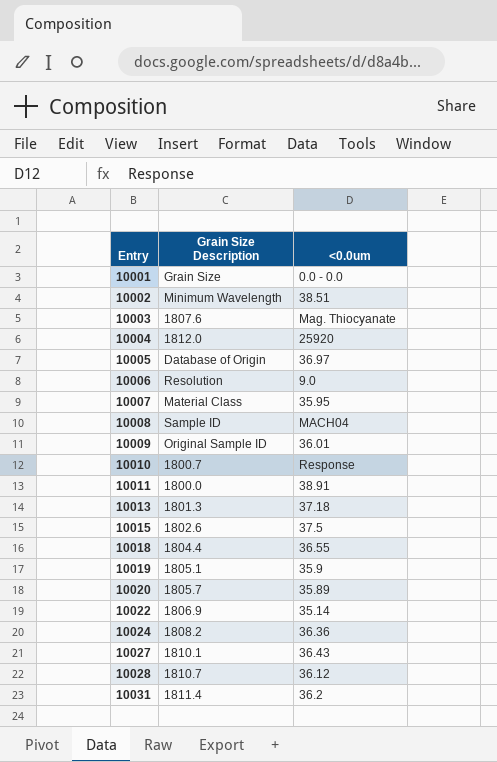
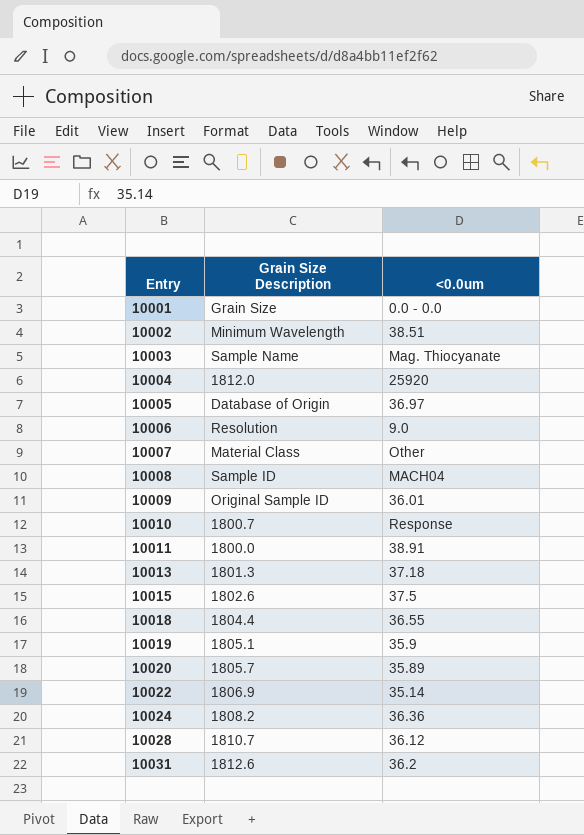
row 10027: 1810.1 | 36.43 -> none
10003 | Grain Size Description: 1807.6 -> Sample Name
10007 | <0.0um: 35.95 -> Other
10031 | Grain Size Description: 1811.4 -> 1812.6

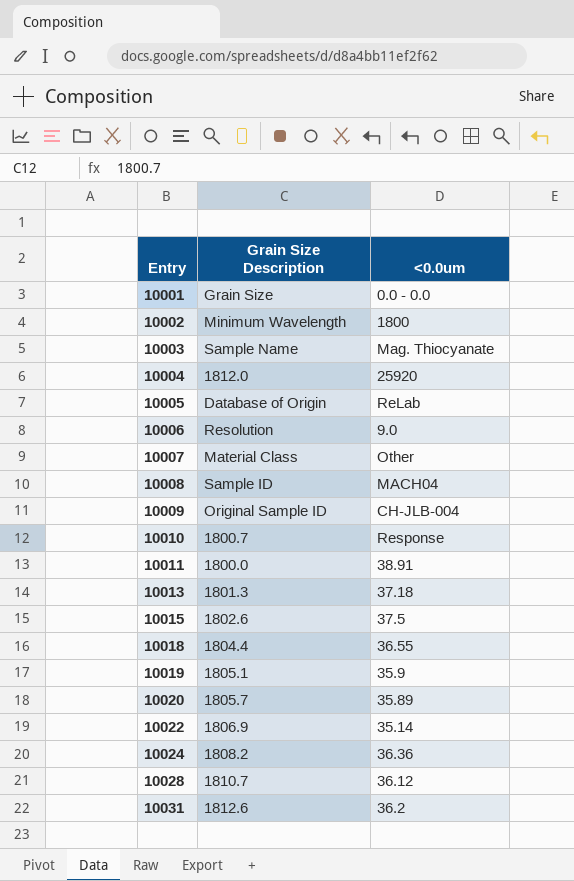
10002 | <0.0um: 38.51 -> 1800
10005 | <0.0um: 36.97 -> ReLab
10009 | <0.0um: 36.01 -> CH-JLB-004

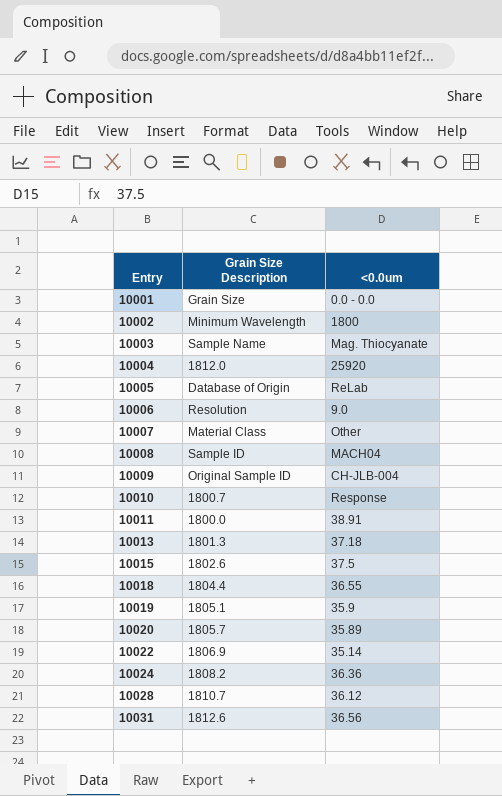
10031 | <0.0um: 36.2 -> 36.56

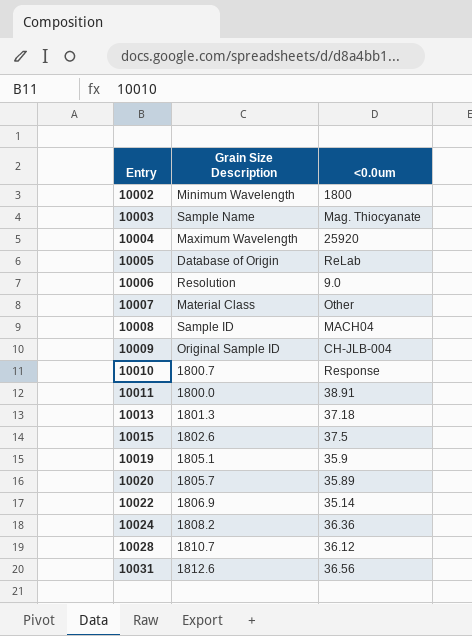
row 10001: Grain Size | 0.0 - 0.0 -> none
row 10018: 1804.4 | 36.55 -> none
10004 | Grain Size Description: 1812.0 -> Maximum Wavelength

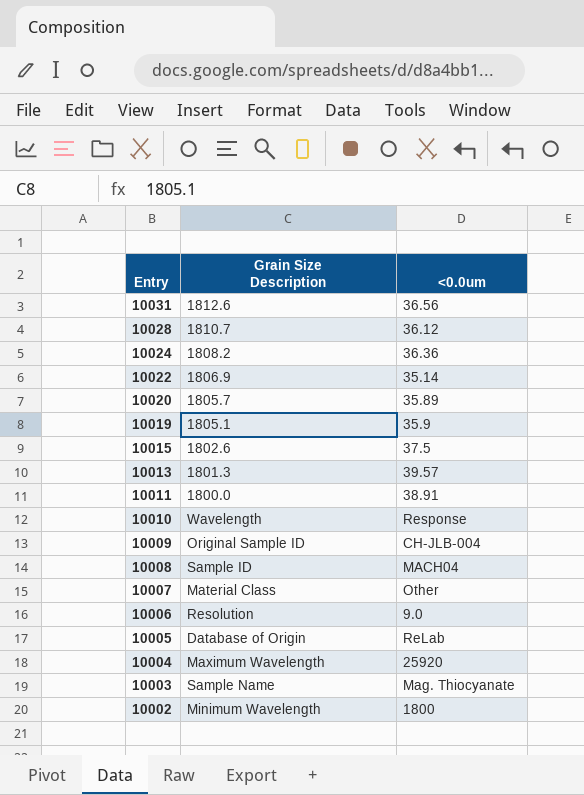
row order: Entry ascending -> Entry descending
10013 | <0.0um: 37.18 -> 39.57
10010 | Grain Size Description: 1800.7 -> Wavelength

